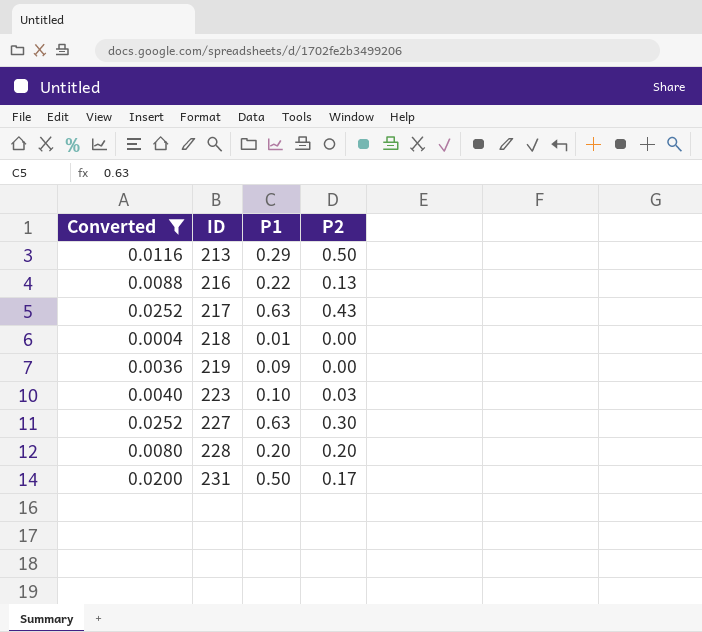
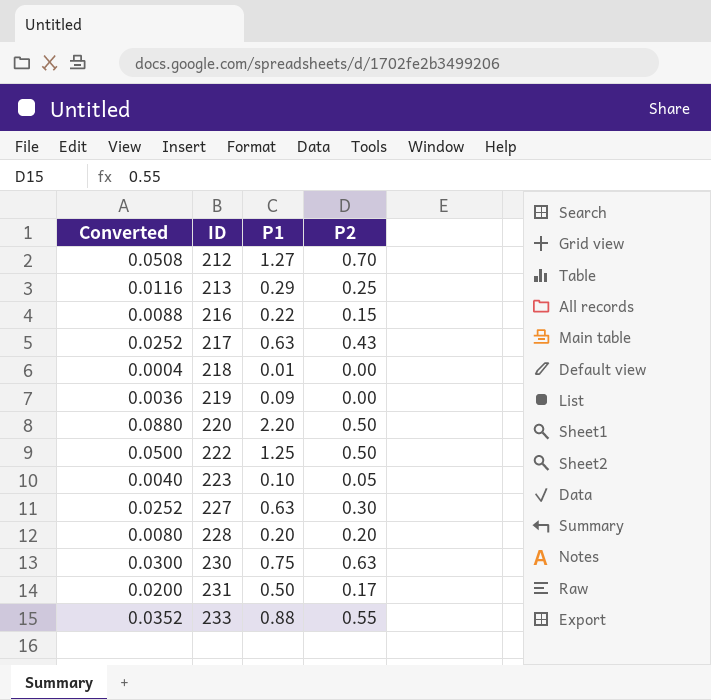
filter: Converted <= 0.0252 -> none
213 | P2: 0.50 -> 0.25
216 | P2: 0.13 -> 0.15
223 | P2: 0.03 -> 0.05

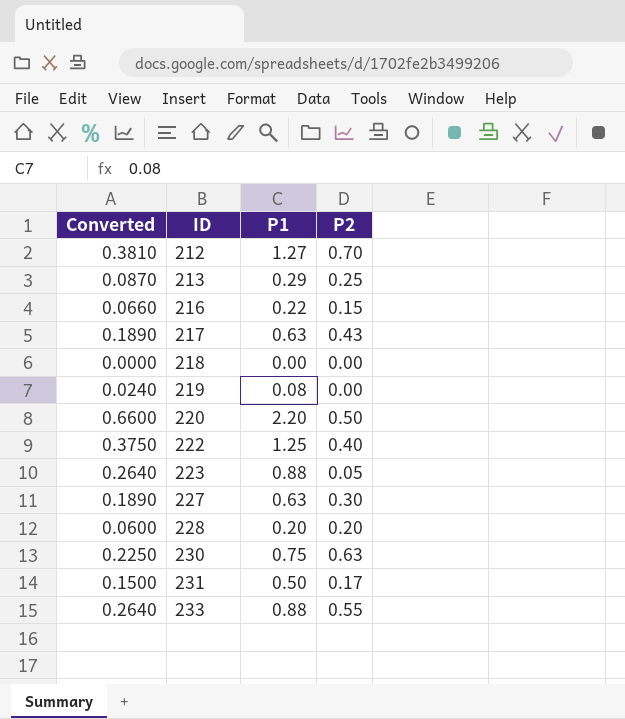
column Converted | formula: [P1] * 0.04 -> [P1] * 0.3
218 | P1: 0.01 -> 0.00
219 | P1: 0.09 -> 0.08
222 | P2: 0.50 -> 0.40
223 | P1: 0.10 -> 0.88

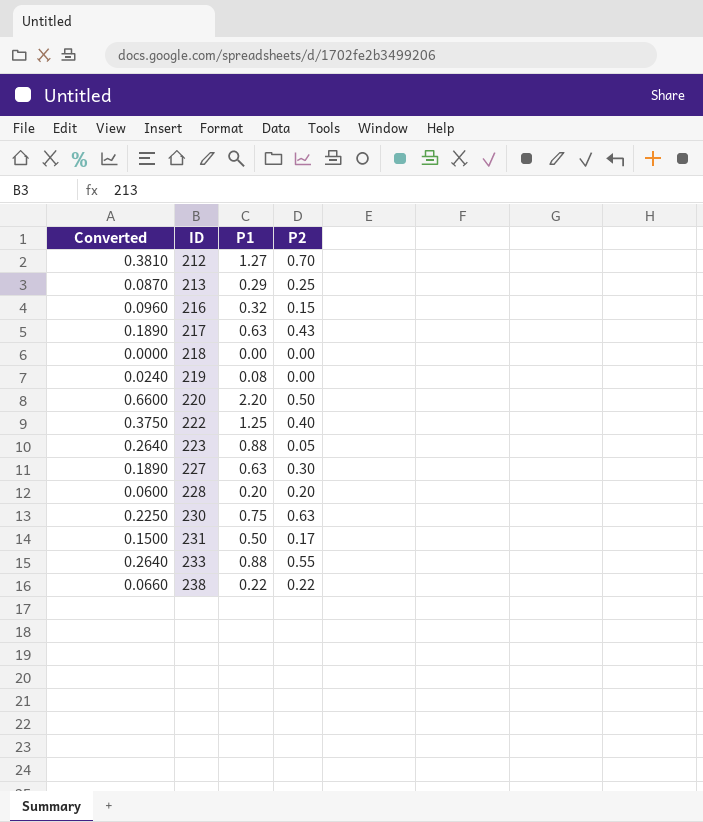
216 | Converted: 0.0660 -> 0.0960
216 | P1: 0.22 -> 0.32
row 238: none -> 0.0660 | 0.22 | 0.22

